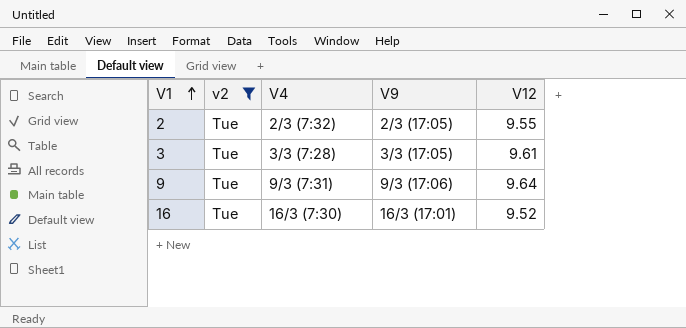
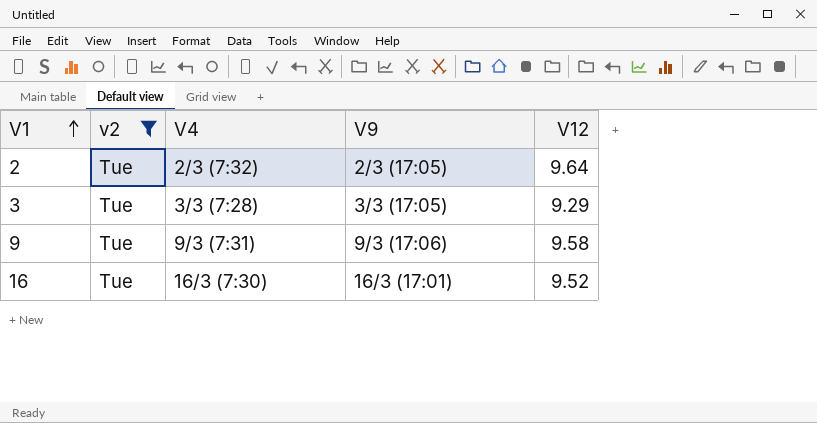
2 | V12: 9.55 -> 9.64
3 | V12: 9.61 -> 9.29
9 | V12: 9.64 -> 9.58

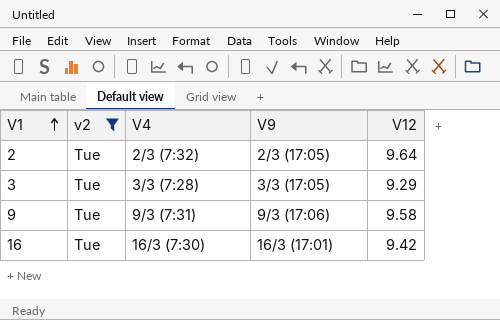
16 | V12: 9.52 -> 9.42

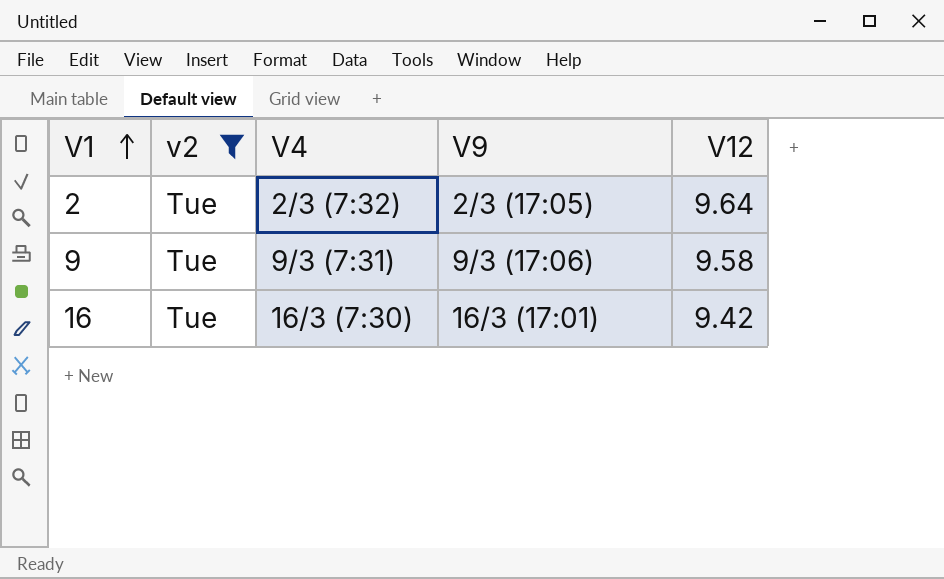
row 3: Tue | 3/3 (7:28) | 3/3 (17:05) | 9.29 -> none

